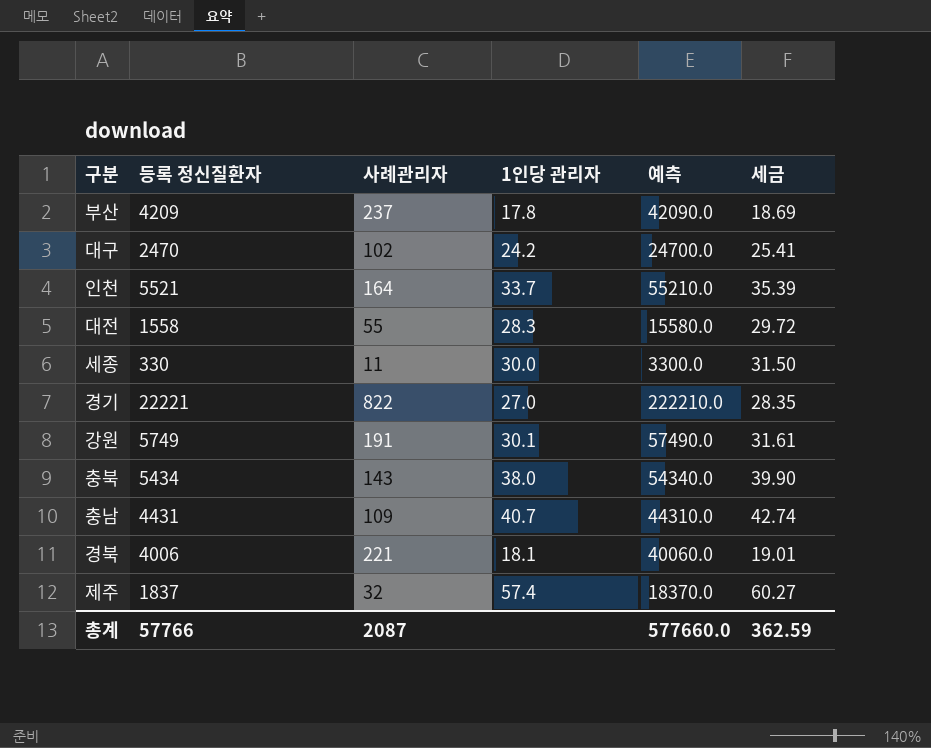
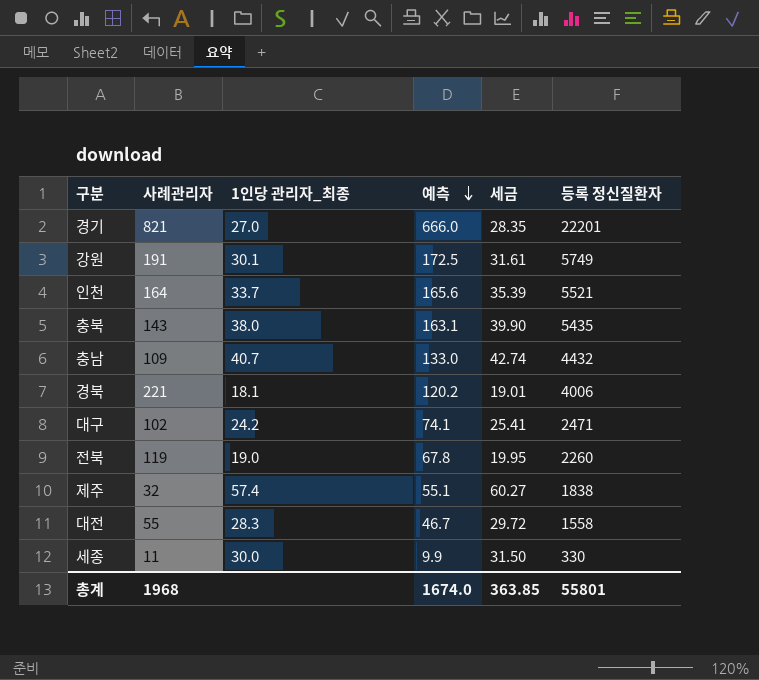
row order: none -> 예측 descending
column name: 1인당 관리자 -> 1인당 관리자_최종
column 예측 | formula: [등록 정신질환자] * 10 -> [등록 정신질환자] * 0.03
column 등록 정신질환자 | position: 2 -> 6
row 부산: 4209 | 237 | 17.8 | 42090.0 | 18.69 -> none
경기 | 사례관리자: 822 -> 821
경기 | 등록 정신질환자: 22221 -> 22201
충북 | 등록 정신질환자: 5434 -> 5435
충남 | 등록 정신질환자: 4431 -> 4432
대구 | 등록 정신질환자: 2470 -> 2471
row 전북: none -> 119 | 19.0 | 67.8 | 19.95 | 2260
제주 | 등록 정신질환자: 1837 -> 1838
총계 | 사례관리자: 2087 -> 1968
총계 | 예측: 577660.0 -> 1674.0
총계 | 세금: 362.59 -> 363.85
총계 | 등록 정신질환자: 57766 -> 55801

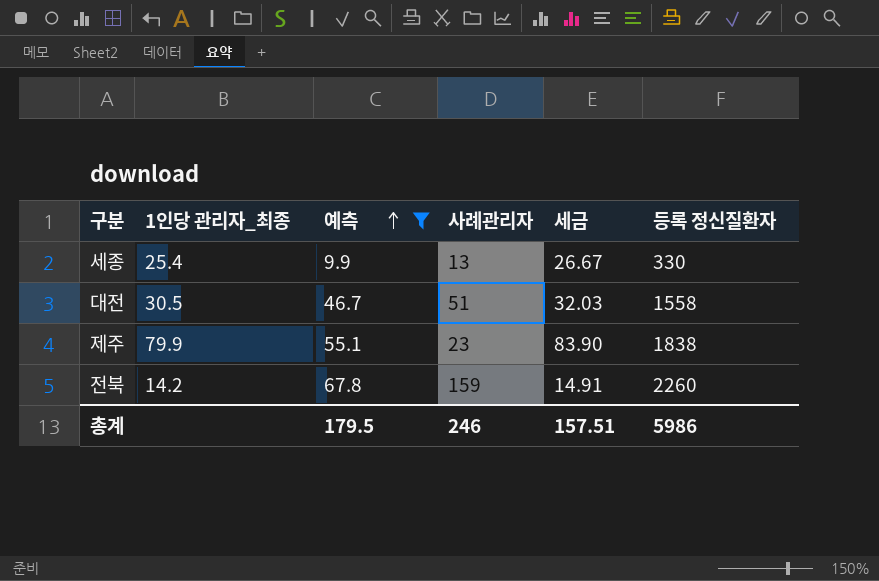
filter: none -> 예측 <= 67.8
row order: 예측 descending -> 예측 ascending
column 사례관리자 | position: 2 -> 4
세종 | 1인당 관리자_최종: 30.0 -> 25.4
세종 | 사례관리자: 11 -> 13
세종 | 세금: 31.50 -> 26.67
대전 | 1인당 관리자_최종: 28.3 -> 30.5
대전 | 사례관리자: 55 -> 51
대전 | 세금: 29.72 -> 32.03
제주 | 1인당 관리자_최종: 57.4 -> 79.9
제주 | 사례관리자: 32 -> 23
제주 | 세금: 60.27 -> 83.90
전북 | 1인당 관리자_최종: 19.0 -> 14.2
전북 | 사례관리자: 119 -> 159
전북 | 세금: 19.95 -> 14.91
총계 | 예측: 1674.0 -> 179.5
총계 | 사례관리자: 1968 -> 246
총계 | 세금: 363.85 -> 157.51
총계 | 등록 정신질환자: 55801 -> 5986

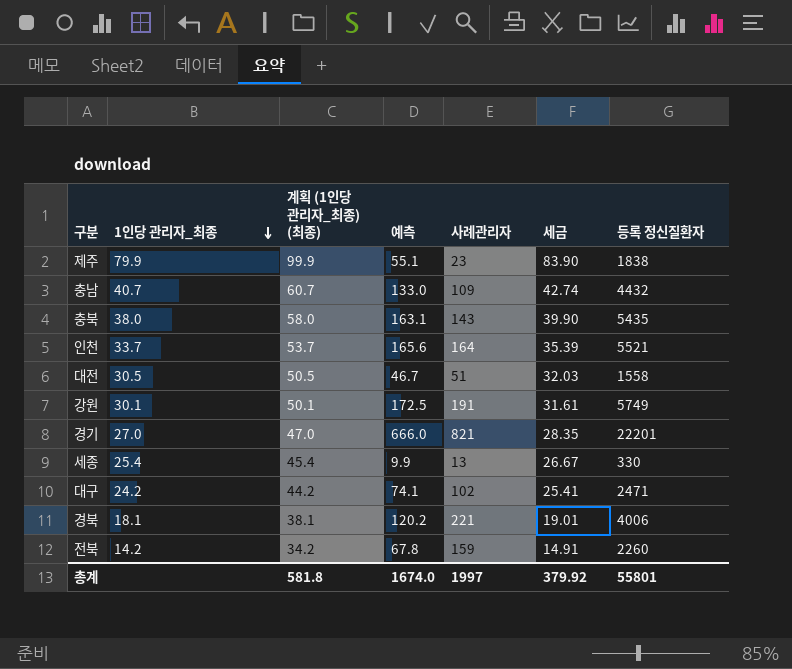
filter: 예측 <= 67.8 -> none
row order: 예측 ascending -> 1인당 관리자_최종 descending
column 계획 (1인당 관리자_최종) (최종) | formula: none -> [1인당 관리자_최종] + 20
총계 | 예측: 179.5 -> 1674.0
총계 | 사례관리자: 246 -> 1997
총계 | 세금: 157.51 -> 379.92
총계 | 등록 정신질환자: 5986 -> 55801

